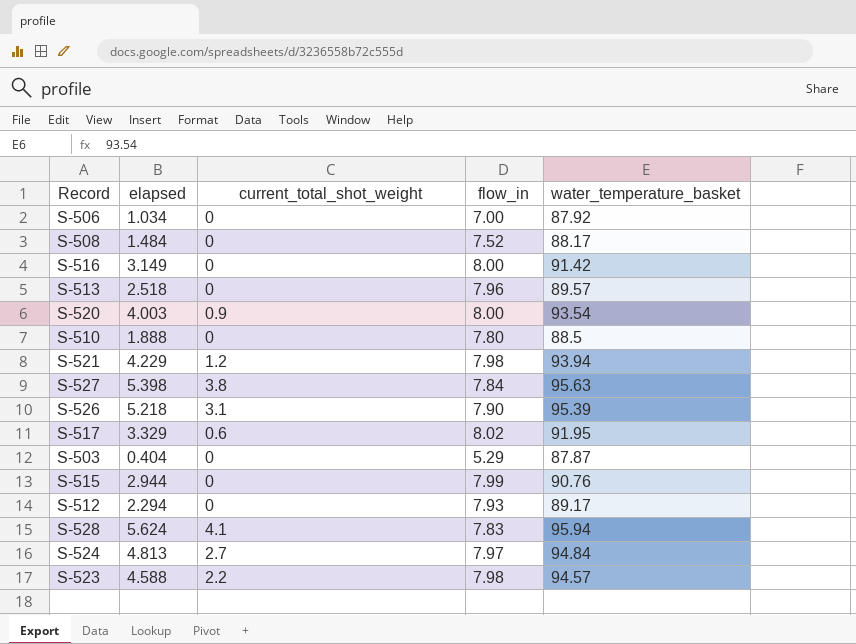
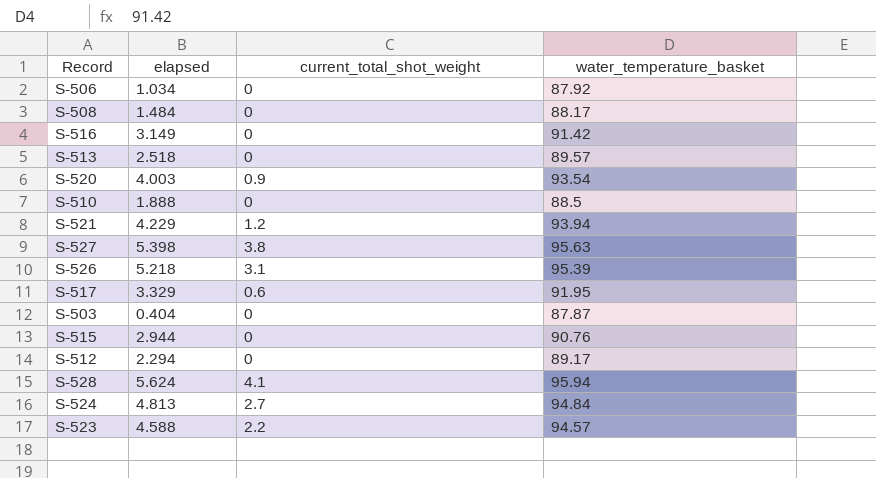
column flow_in | position: 4 -> none

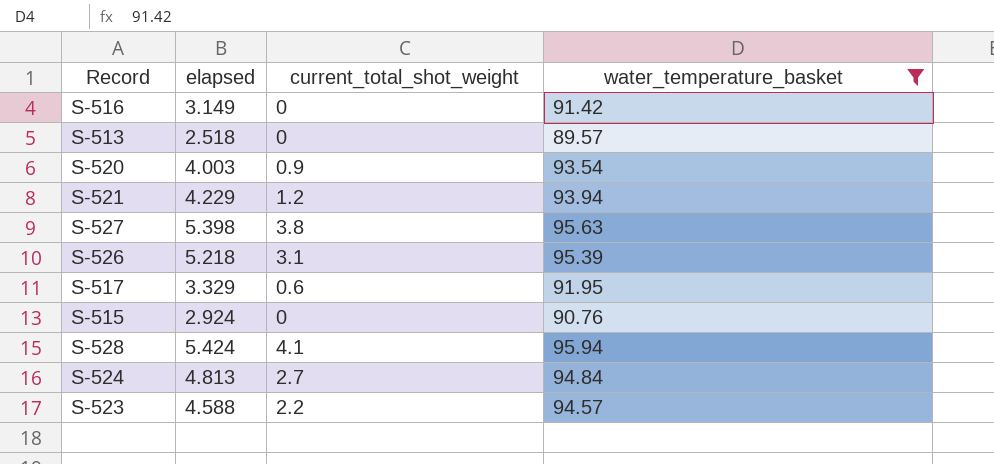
filter: none -> water_temperature_basket >= 89.57
S-515 | elapsed: 2.944 -> 2.924
S-528 | elapsed: 5.624 -> 5.424

